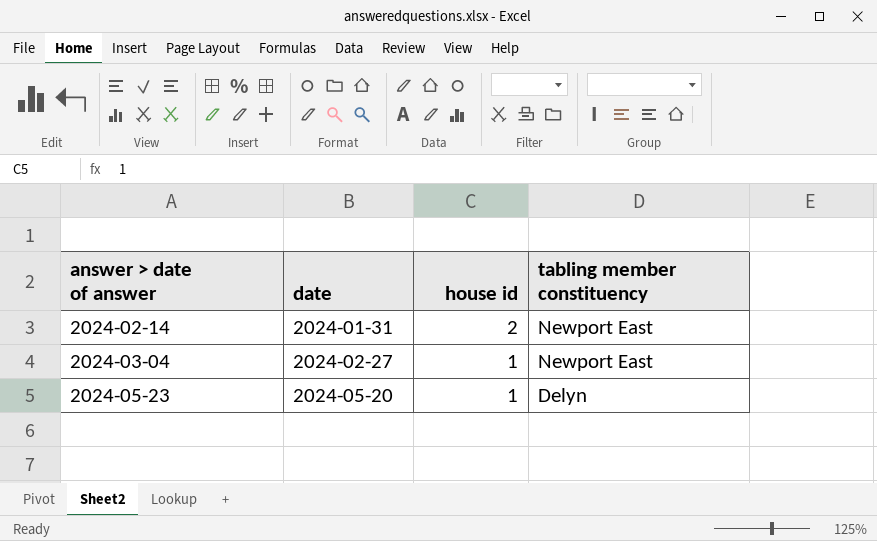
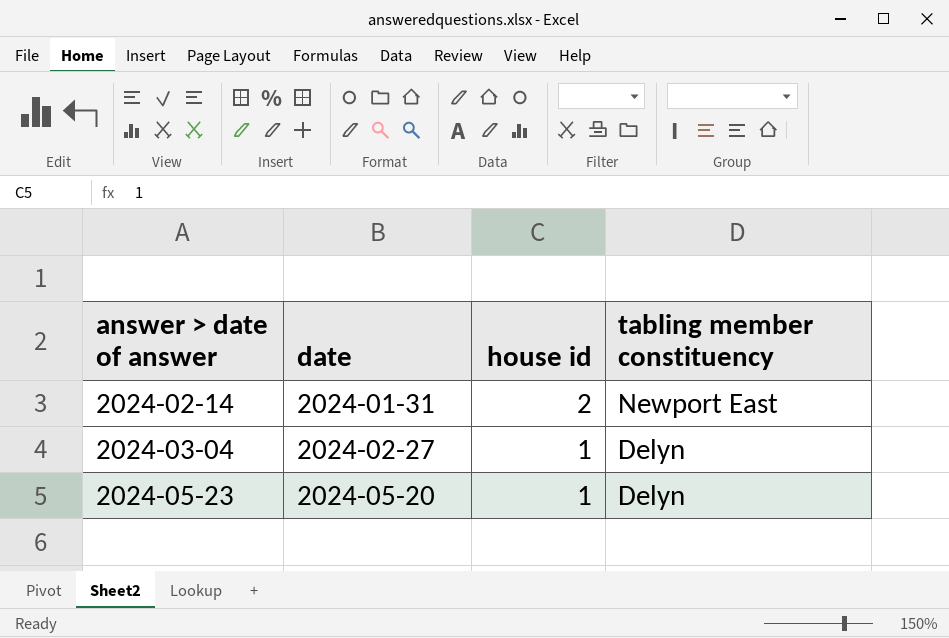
2024-03-04 | tabling member constituency: Newport East -> Delyn

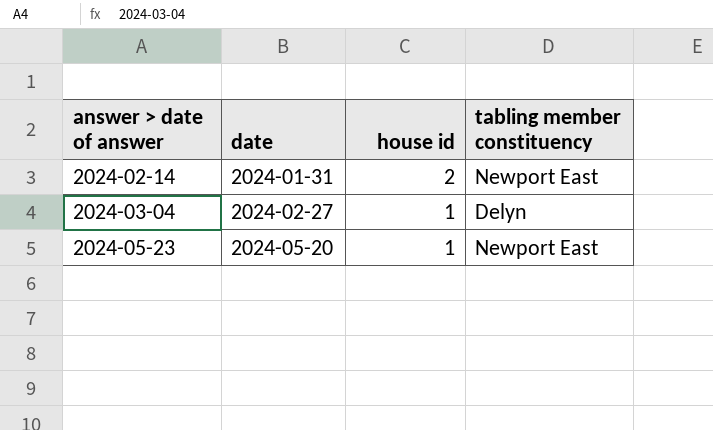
2024-05-23 | tabling member constituency: Delyn -> Newport East

